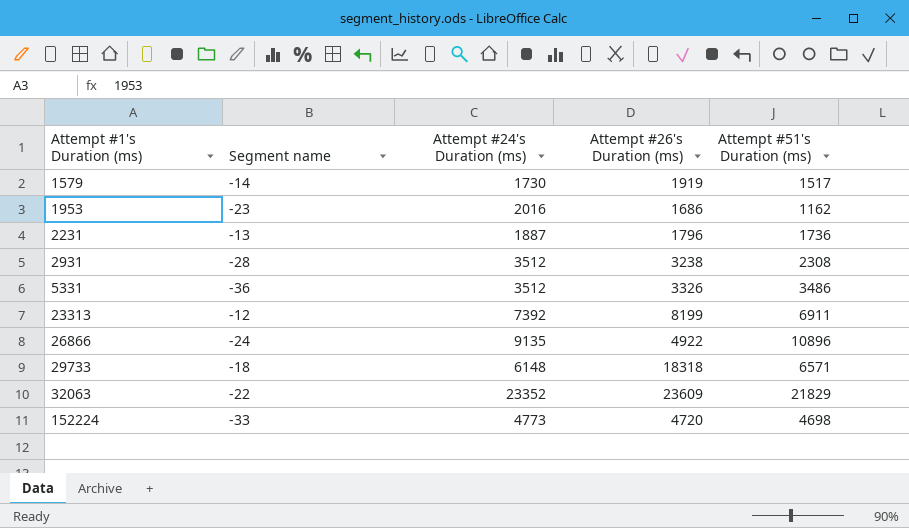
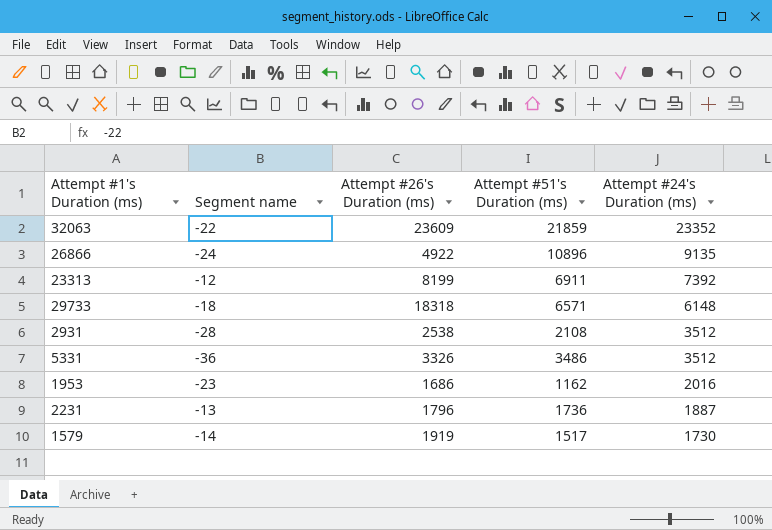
row order: Attempt #1's Duration (ms) ascending -> Attempt #24's Duration (ms) descending
column Attempt #24's Duration (ms) | position: 3 -> 5
row 152224: -33 | 4773 | 4720 | 4698 -> none
32063 | Attempt #51's Duration (ms): 21829 -> 21859
2931 | Attempt #26's Duration (ms): 3238 -> 2538
2931 | Attempt #51's Duration (ms): 2308 -> 2108

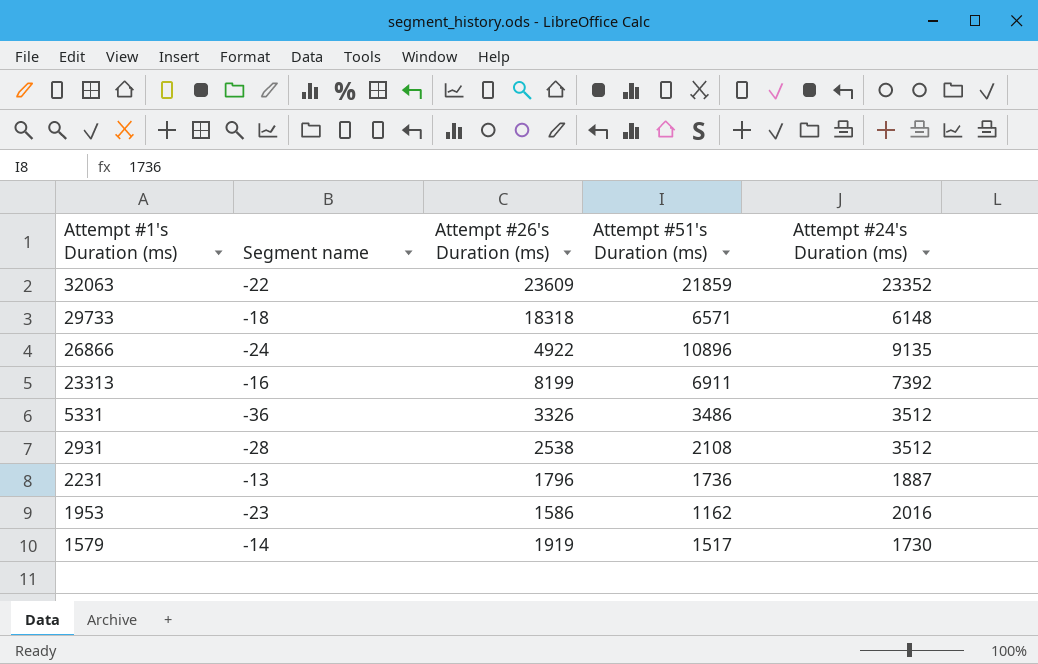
row order: Attempt #24's Duration (ms) descending -> Attempt #1's Duration (ms) descending
23313 | Segment name: -12 -> -16
1953 | Attempt #26's Duration (ms): 1686 -> 1586

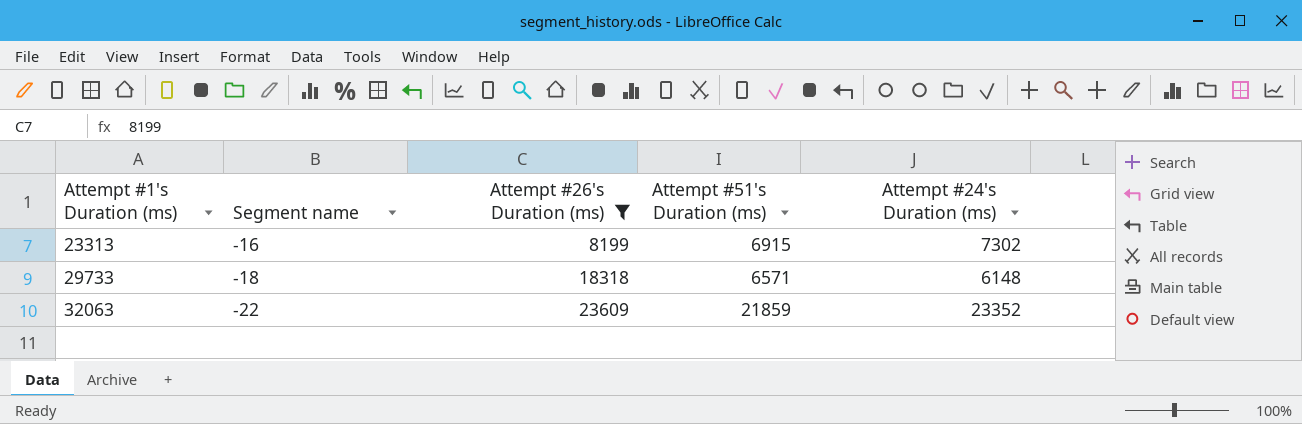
filter: none -> Attempt #26's Duration (ms) >= 8199
row order: Attempt #1's Duration (ms) descending -> Attempt #1's Duration (ms) ascending
23313 | Attempt #51's Duration (ms): 6911 -> 6915
23313 | Attempt #24's Duration (ms): 7392 -> 7302

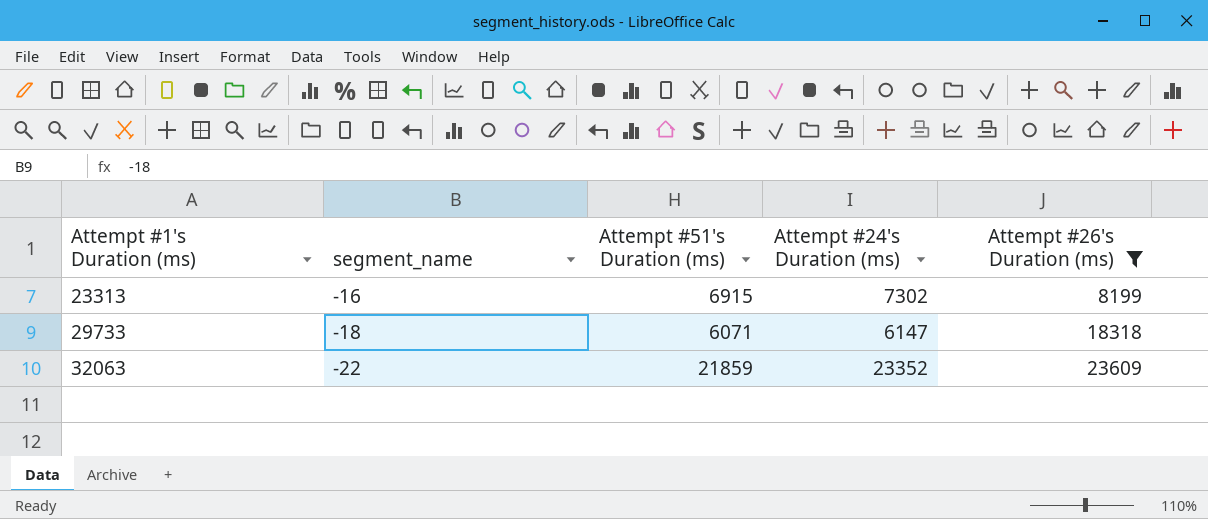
column name: Segment name -> segment_name
column Attempt #26's Duration (ms) | position: 3 -> 5
29733 | Attempt #51's Duration (ms): 6571 -> 6071
29733 | Attempt #24's Duration (ms): 6148 -> 6147

